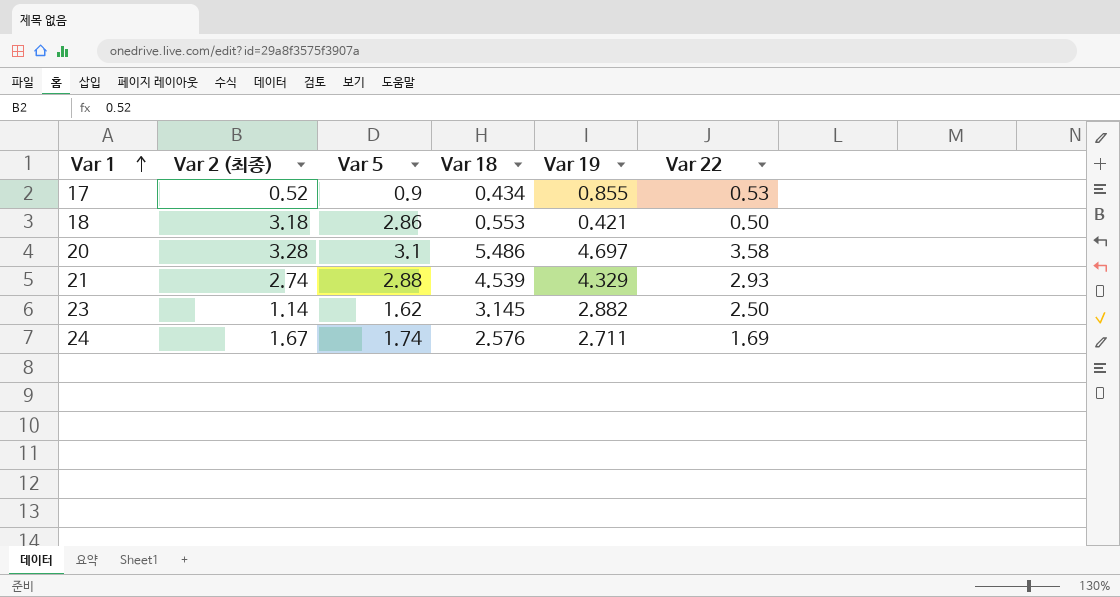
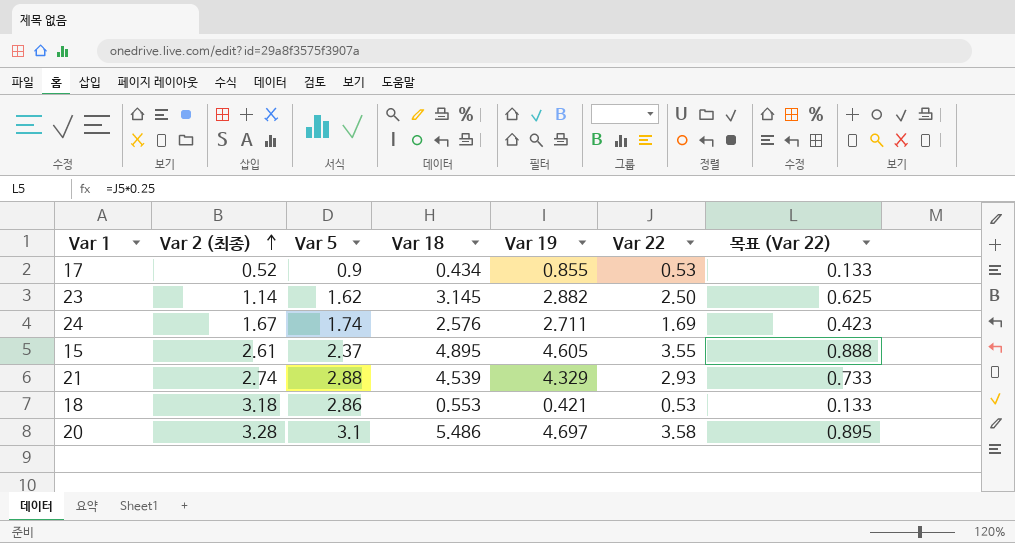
row order: Var 1 ascending -> Var 2 (최종) ascending
column 목표 (Var 22) | formula: none -> [Var 22] * 0.25
row 15: none -> 2.61 | 2.37 | 4.895 | 4.605 | 3.55 | 0.888
18 | Var 22: 0.50 -> 0.53

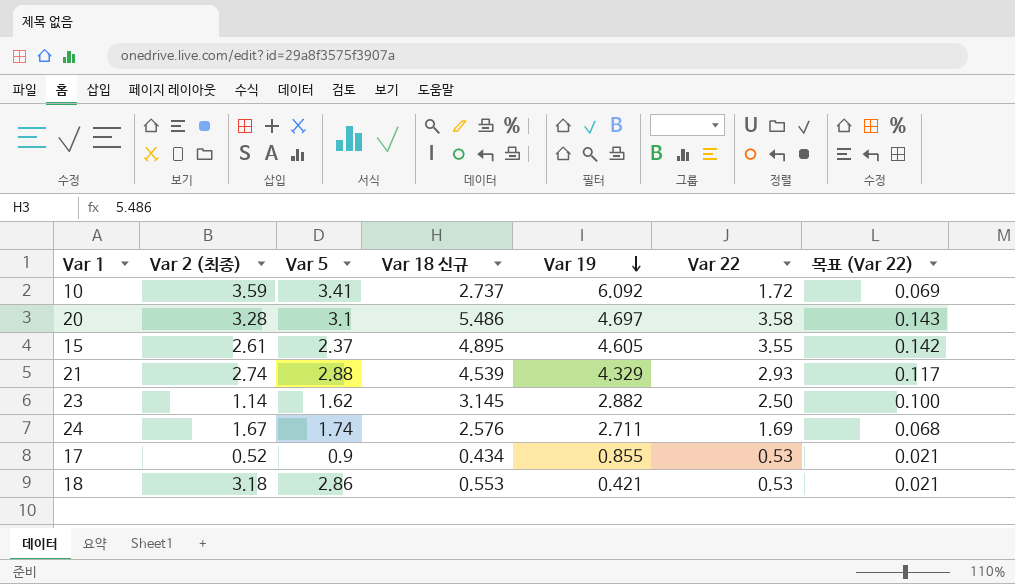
row order: Var 2 (최종) ascending -> Var 19 descending
column name: Var 18 -> Var 18 신규
column 목표 (Var 22) | formula: [Var 22] * 0.25 -> [Var 22] * 0.04
row 10: none -> 3.59 | 3.41 | 2.737 | 6.092 | 1.72 | 0.069

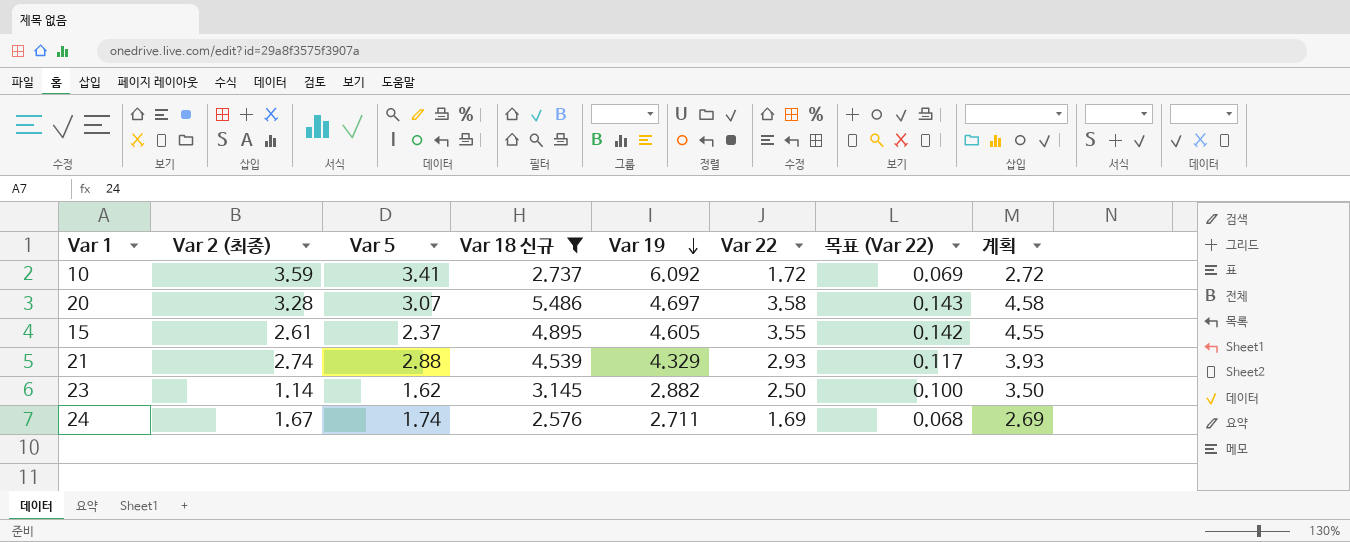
filter: none -> Var 18 신규 >= 2.576
column 계획 | formula: none -> [Var 22] + 1
20 | Var 5: 3.1 -> 3.07

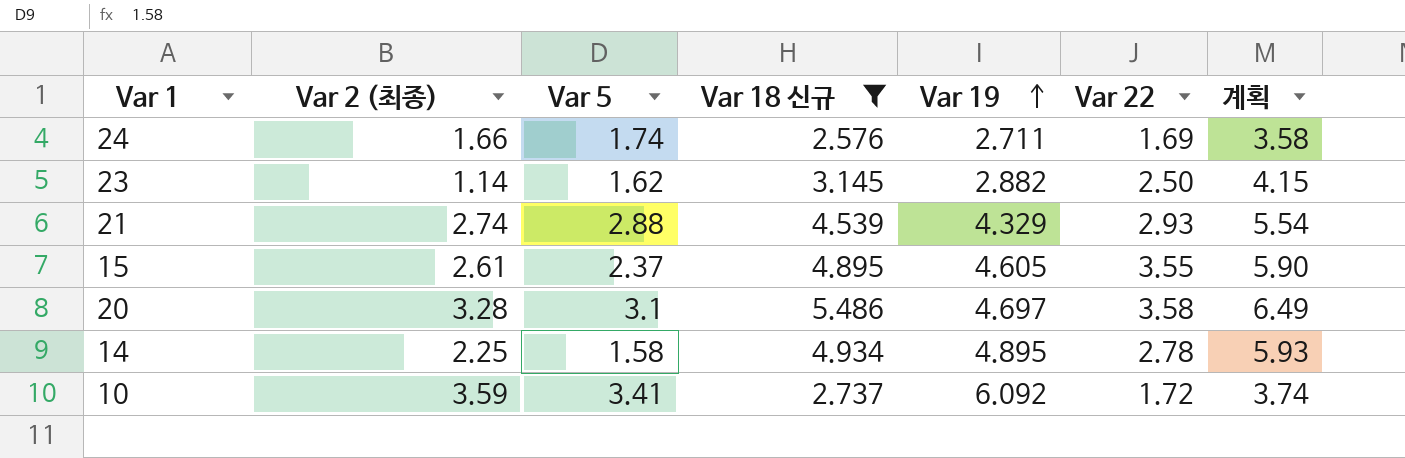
row order: Var 19 descending -> Var 19 ascending
column 목표 (Var 22) | formula: [Var 22] * 0.04 -> none
column 계획 | formula: [Var 22] + 1 -> [Var 18 신규] + 1
24 | Var 2 (최종): 1.67 -> 1.66
20 | Var 5: 3.07 -> 3.1
row 14: none -> 2.25 | 1.58 | 4.934 | 4.895 | 2.78 | 5.93

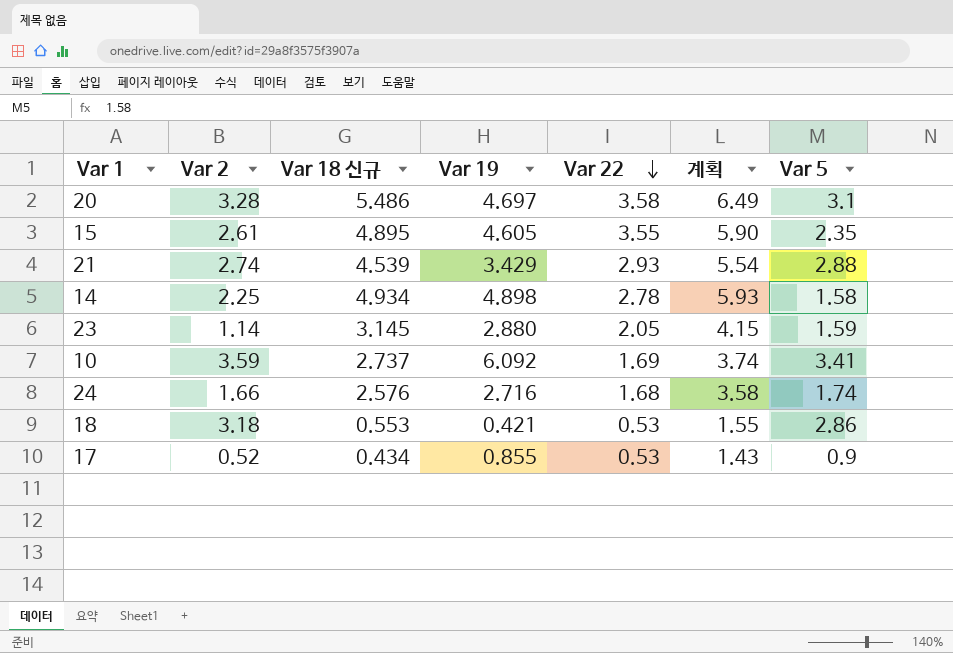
filter: Var 18 신규 >= 2.576 -> none
row order: Var 19 ascending -> Var 22 descending
column name: Var 2 (최종) -> Var 2
column Var 5 | position: 3 -> 7
15 | Var 5: 2.37 -> 2.35
21 | Var 19: 4.329 -> 3.429
14 | Var 19: 4.895 -> 4.898
23 | Var 19: 2.882 -> 2.880
23 | Var 22: 2.50 -> 2.05
23 | Var 5: 1.62 -> 1.59
10 | Var 22: 1.72 -> 1.69
24 | Var 19: 2.711 -> 2.716
24 | Var 22: 1.69 -> 1.68

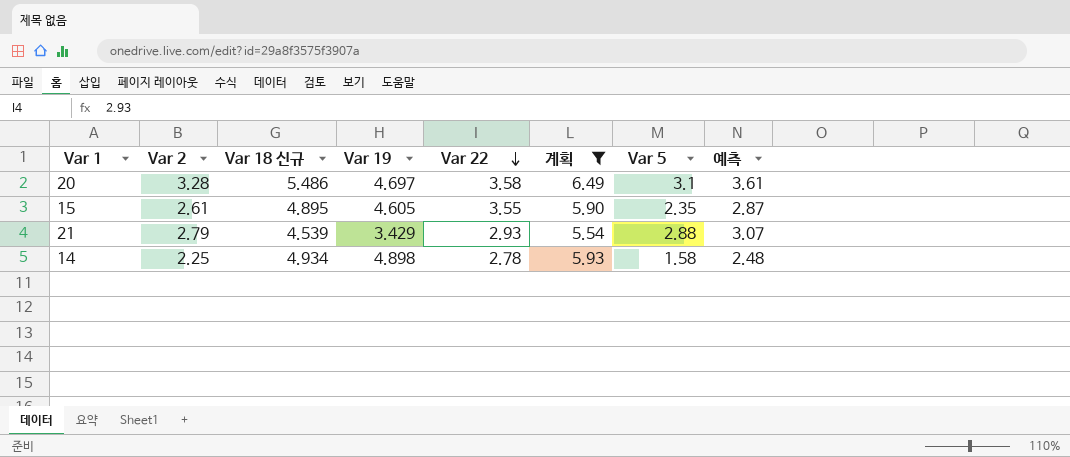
filter: none -> 계획 >= 5.54
column 예측 | formula: none -> [Var 2] * 1.1
21 | Var 2: 2.74 -> 2.79

